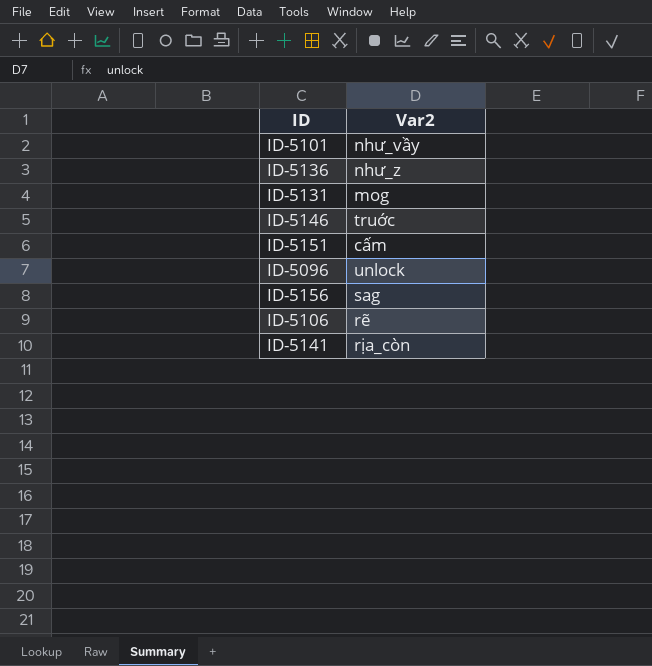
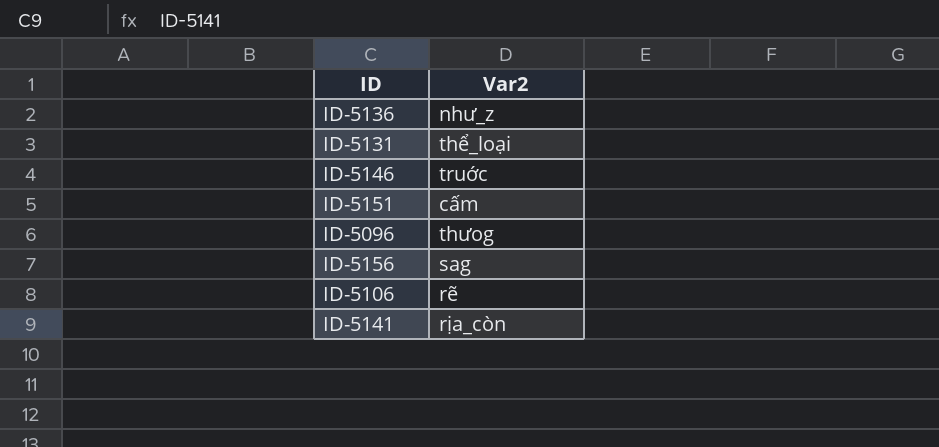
row ID-5101: như_vầy -> none
ID-5131 | Var2: mog -> thể_loại
ID-5096 | Var2: unlock -> thưog

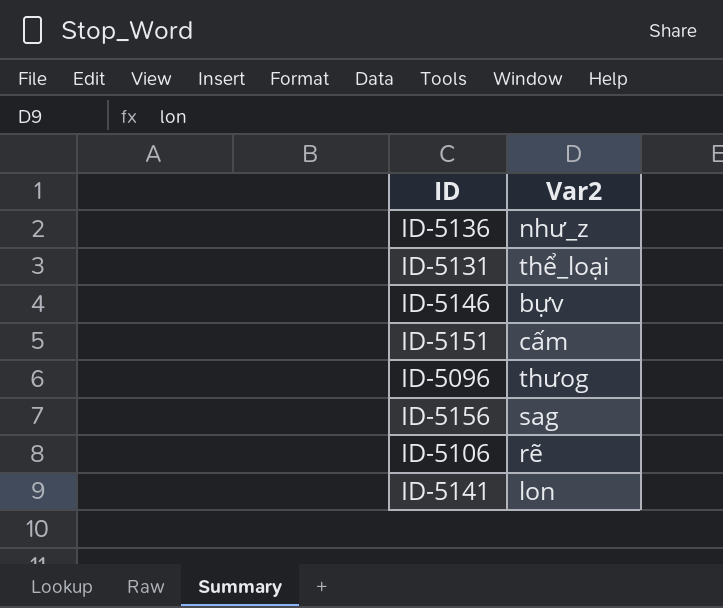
ID-5146 | Var2: truớc -> bựv
ID-5141 | Var2: rịa_còn -> lon

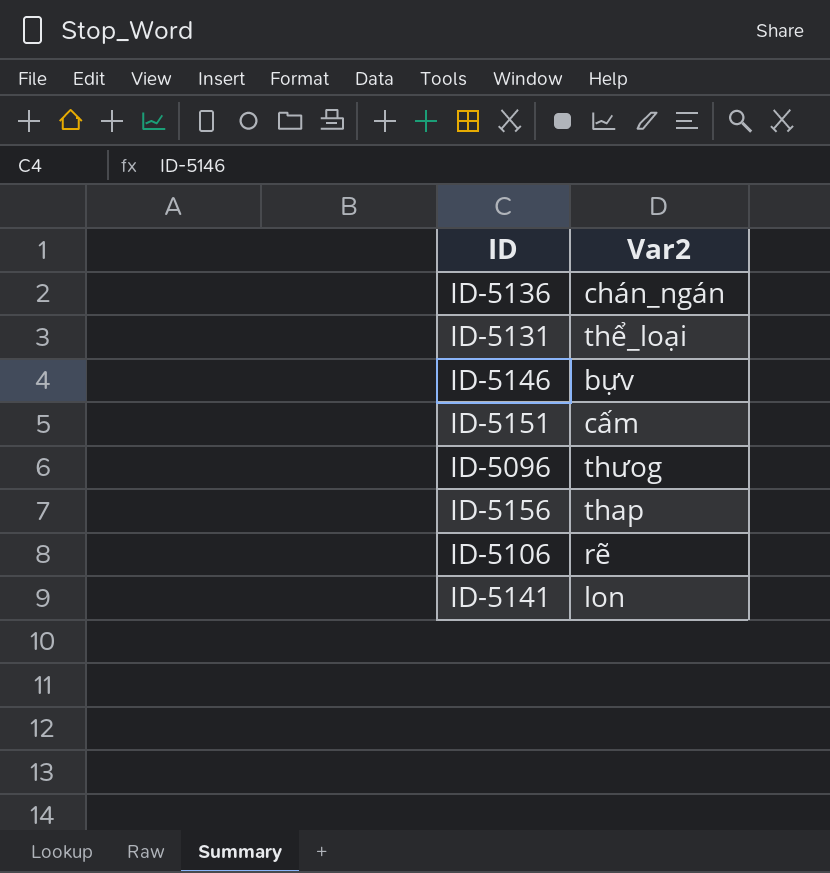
ID-5136 | Var2: như_z -> chán_ngán
ID-5156 | Var2: sag -> thap

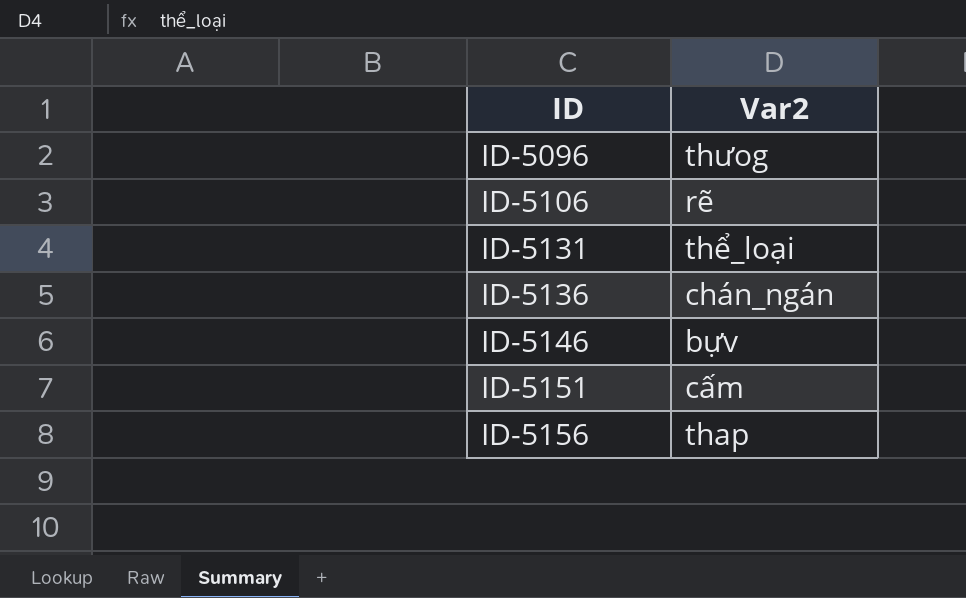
row order: none -> ID ascending
row ID-5141: lon -> none

